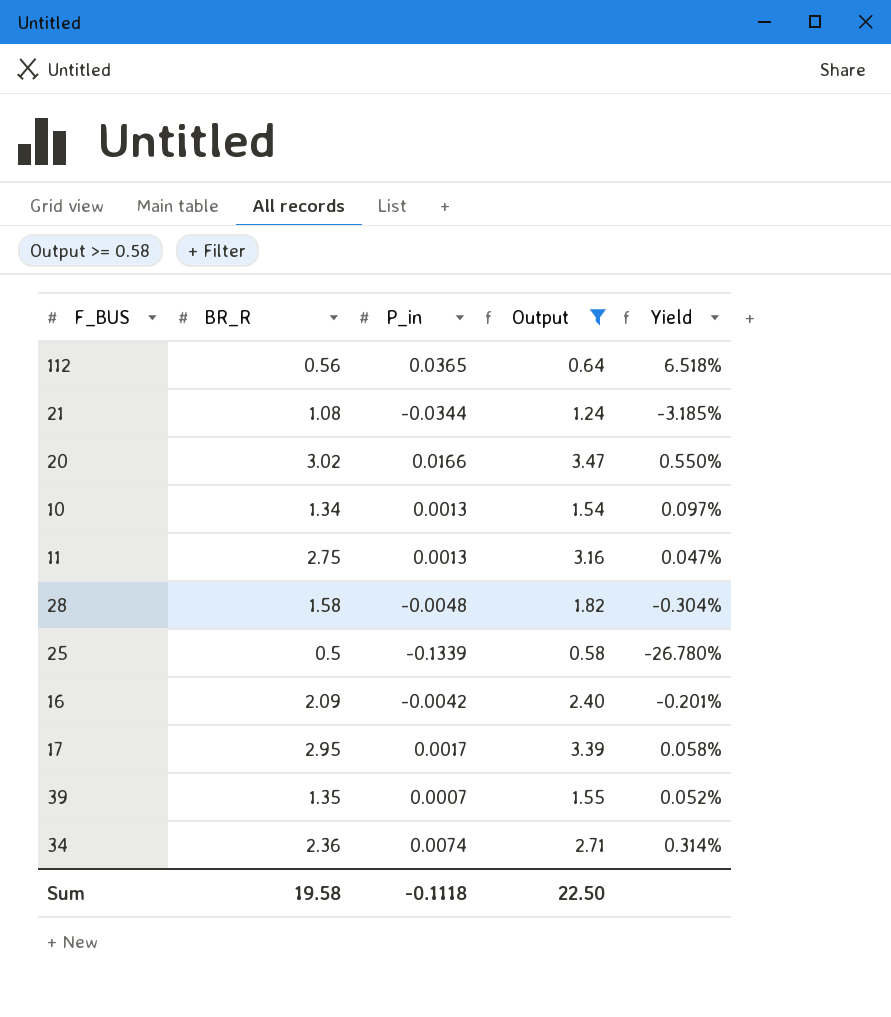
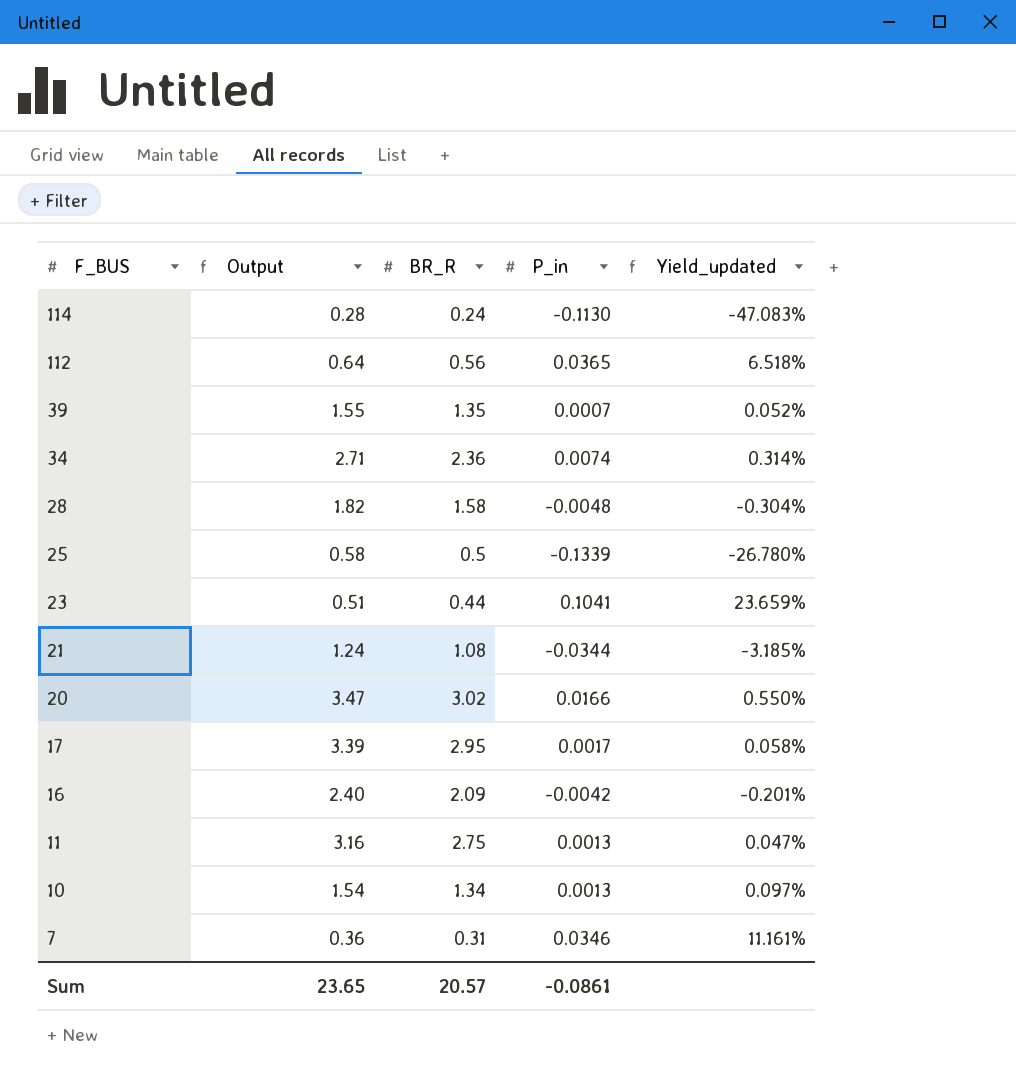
filter: Output >= 0.58 -> none
row order: none -> F_BUS descending
column Output | position: 4 -> 2
column name: Yield -> Yield_updated
Sum | Output: 22.50 -> 23.65
Sum | BR_R: 19.58 -> 20.57
Sum | P_in: -0.1118 -> -0.0861

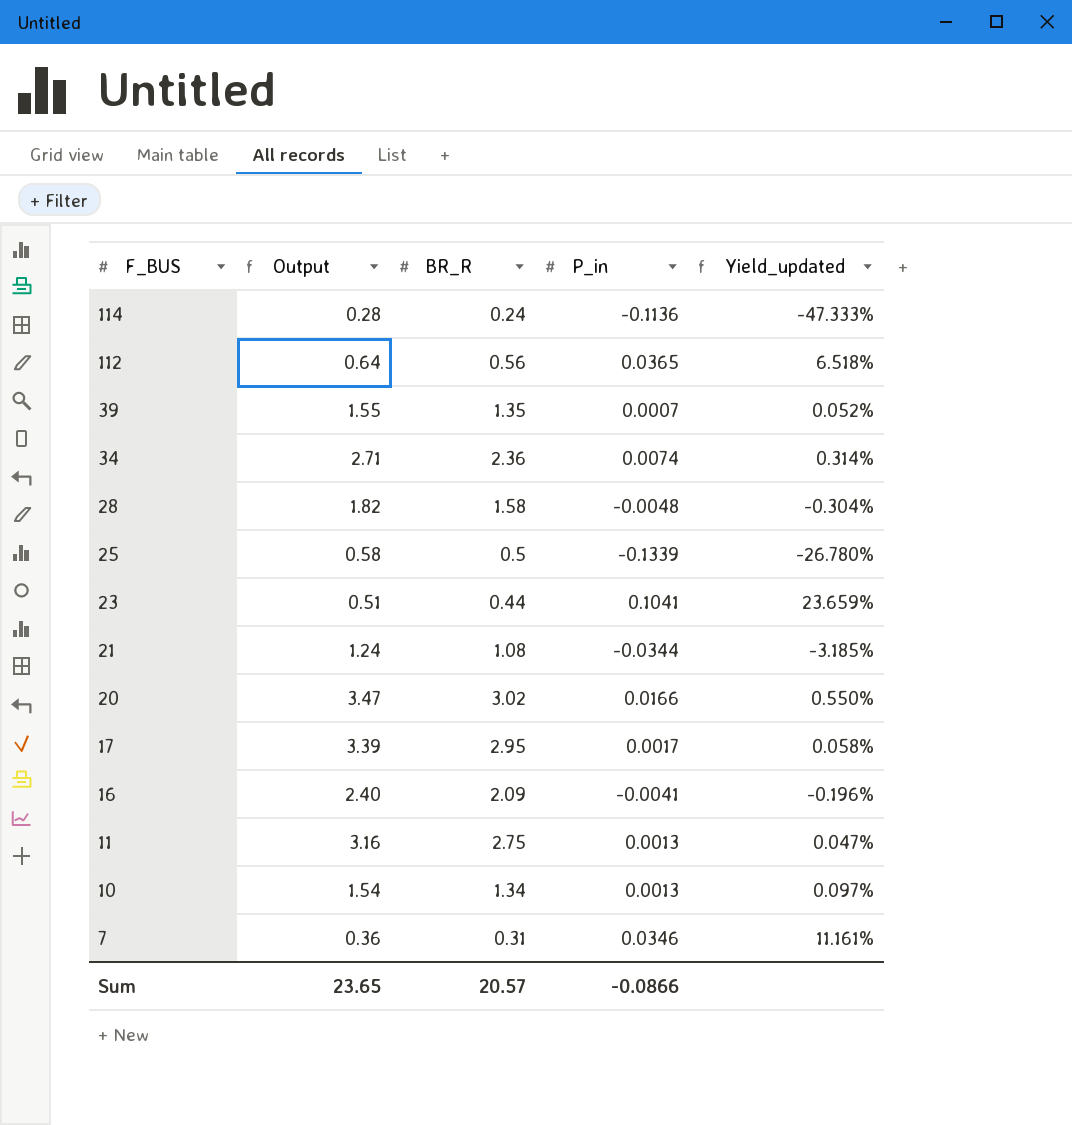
114 | P_in: -0.1130 -> -0.1136
114 | Yield_updated: -47.083% -> -47.333%
16 | P_in: -0.0042 -> -0.0041
16 | Yield_updated: -0.201% -> -0.196%
Sum | P_in: -0.0861 -> -0.0866

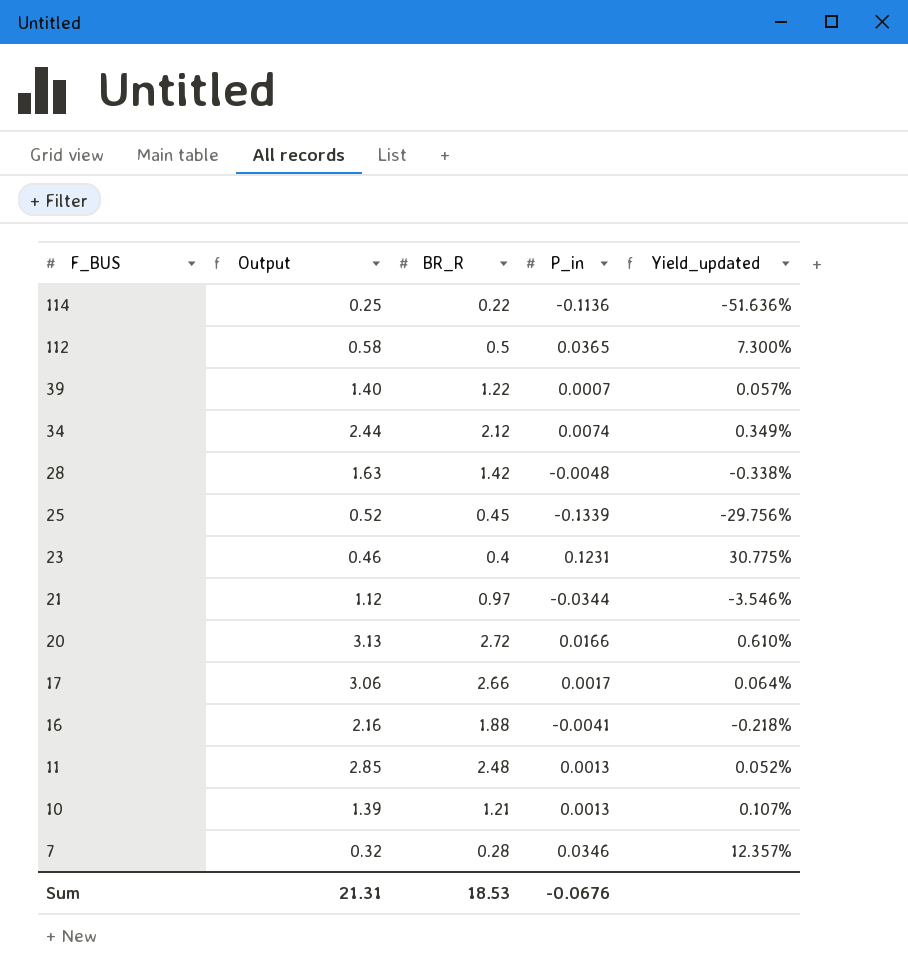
114 | Output: 0.28 -> 0.25
114 | BR_R: 0.24 -> 0.22
114 | Yield_updated: -47.333% -> -51.636%
112 | Output: 0.64 -> 0.58
112 | BR_R: 0.56 -> 0.5
112 | Yield_updated: 6.518% -> 7.300%
39 | Output: 1.55 -> 1.40
39 | BR_R: 1.35 -> 1.22
39 | Yield_updated: 0.052% -> 0.057%
34 | Output: 2.71 -> 2.44
34 | BR_R: 2.36 -> 2.12
34 | Yield_updated: 0.314% -> 0.349%
28 | Output: 1.82 -> 1.63
28 | BR_R: 1.58 -> 1.42
28 | Yield_updated: -0.304% -> -0.338%
25 | Output: 0.58 -> 0.52
25 | BR_R: 0.5 -> 0.45
25 | Yield_updated: -26.780% -> -29.756%
23 | Output: 0.51 -> 0.46
23 | BR_R: 0.44 -> 0.4
23 | P_in: 0.1041 -> 0.1231
23 | Yield_updated: 23.659% -> 30.775%
21 | Output: 1.24 -> 1.12
21 | BR_R: 1.08 -> 0.97
21 | Yield_updated: -3.185% -> -3.546%
20 | Output: 3.47 -> 3.13
20 | BR_R: 3.02 -> 2.72
20 | Yield_updated: 0.550% -> 0.610%
17 | Output: 3.39 -> 3.06
17 | BR_R: 2.95 -> 2.66
17 | Yield_updated: 0.058% -> 0.064%
16 | Output: 2.40 -> 2.16
16 | BR_R: 2.09 -> 1.88
16 | Yield_updated: -0.196% -> -0.218%
11 | Output: 3.16 -> 2.85
11 | BR_R: 2.75 -> 2.48
11 | Yield_updated: 0.047% -> 0.052%
10 | Output: 1.54 -> 1.39
10 | BR_R: 1.34 -> 1.21
10 | Yield_updated: 0.097% -> 0.107%
7 | Output: 0.36 -> 0.32
7 | BR_R: 0.31 -> 0.28
7 | Yield_updated: 11.161% -> 12.357%
Sum | Output: 23.65 -> 21.31
Sum | BR_R: 20.57 -> 18.53
Sum | P_in: -0.0866 -> -0.0676

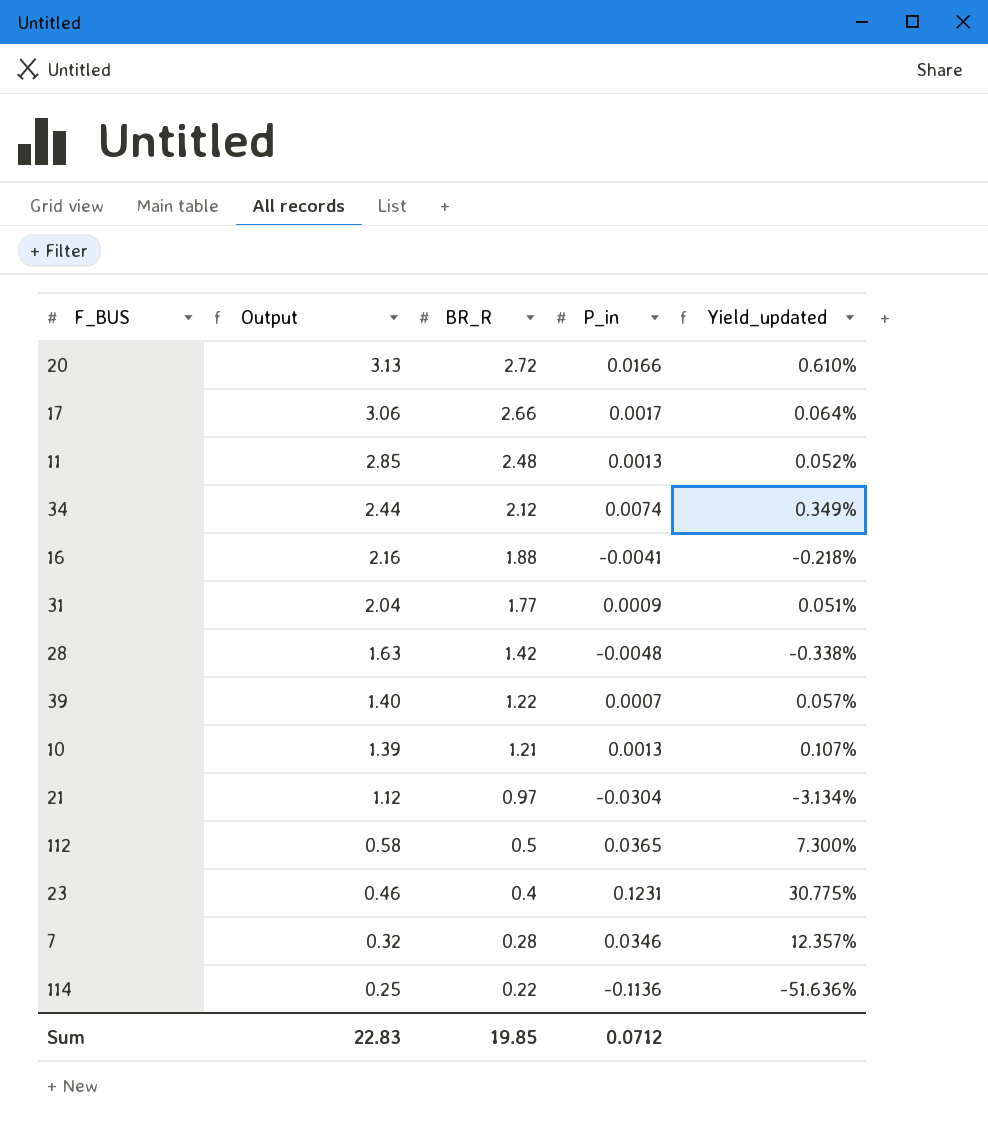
row order: F_BUS descending -> Output descending
row 25: 0.52 | 0.45 | -0.1339 | -29.756% -> none
row 31: none -> 2.04 | 1.77 | 0.0009 | 0.051%
21 | P_in: -0.0344 -> -0.0304
21 | Yield_updated: -3.546% -> -3.134%
Sum | Output: 21.31 -> 22.83
Sum | BR_R: 18.53 -> 19.85
Sum | P_in: -0.0676 -> 0.0712

